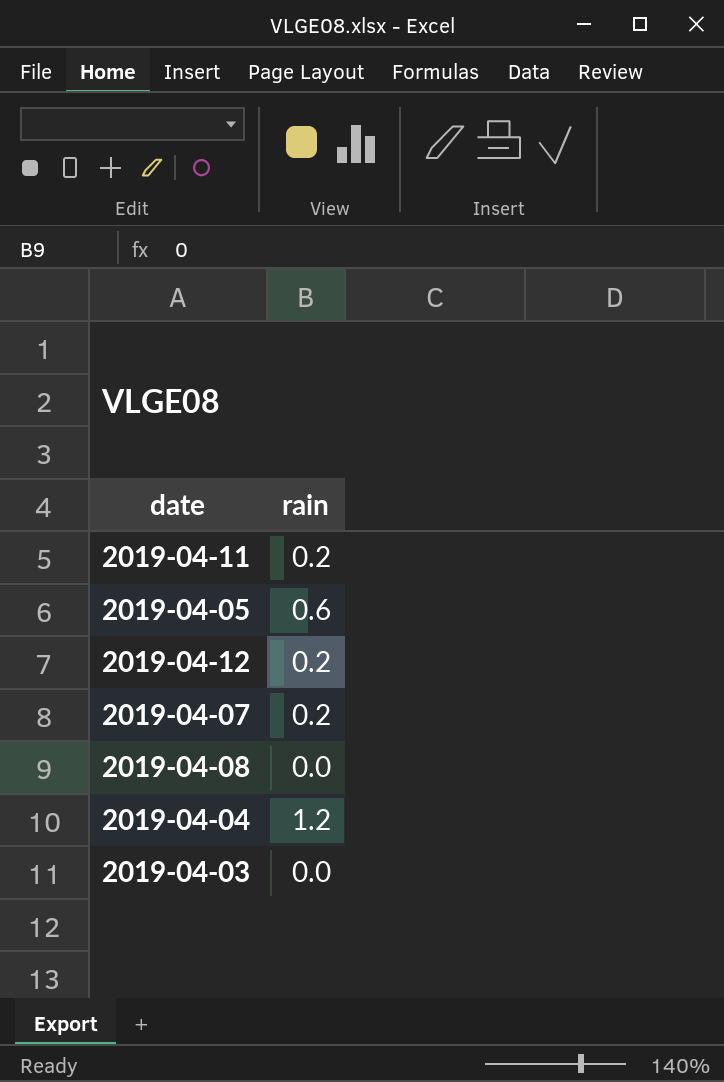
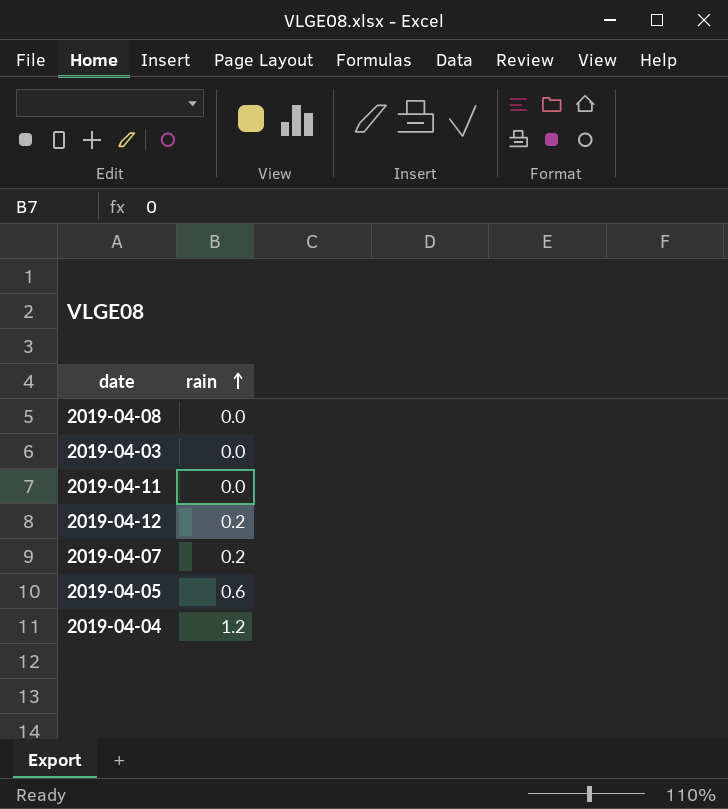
row order: none -> rain ascending
2019-04-11 | rain: 0.2 -> 0.0

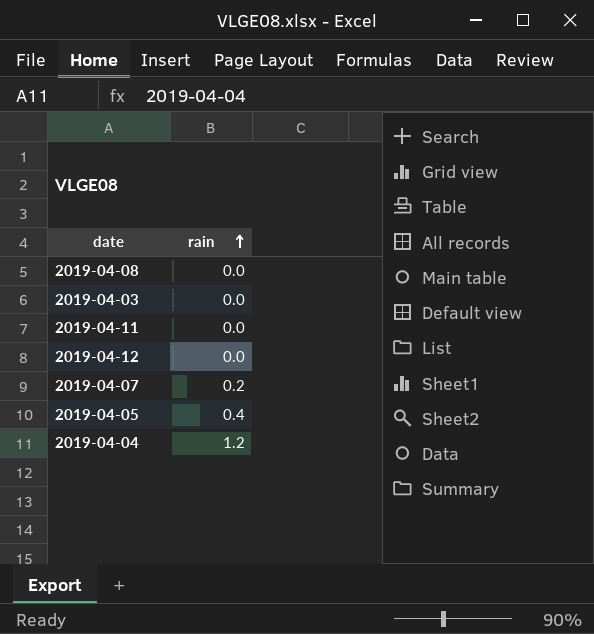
2019-04-12 | rain: 0.2 -> 0.0
2019-04-05 | rain: 0.6 -> 0.4

